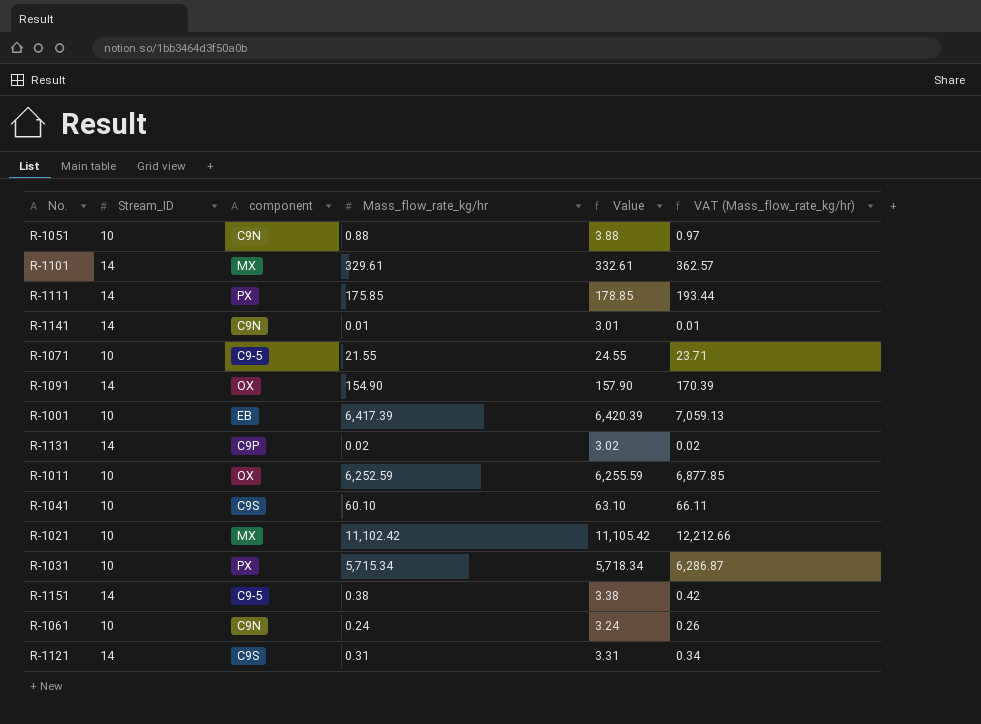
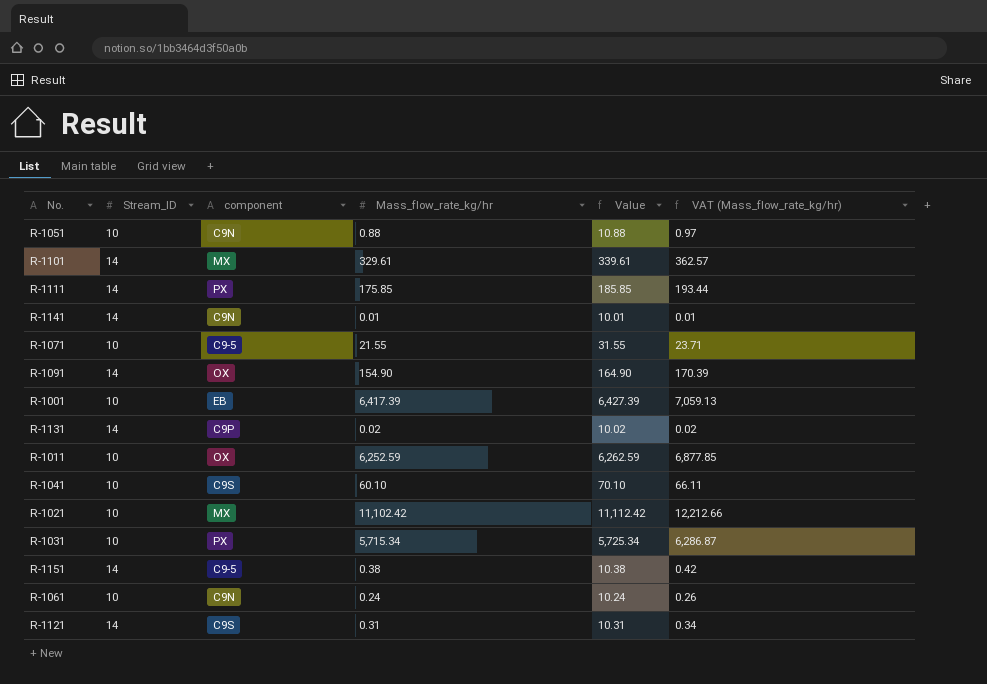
column Value | formula: [Mass_flow_rate_kg/hr] + 3 -> [Mass_flow_rate_kg/hr] + 10

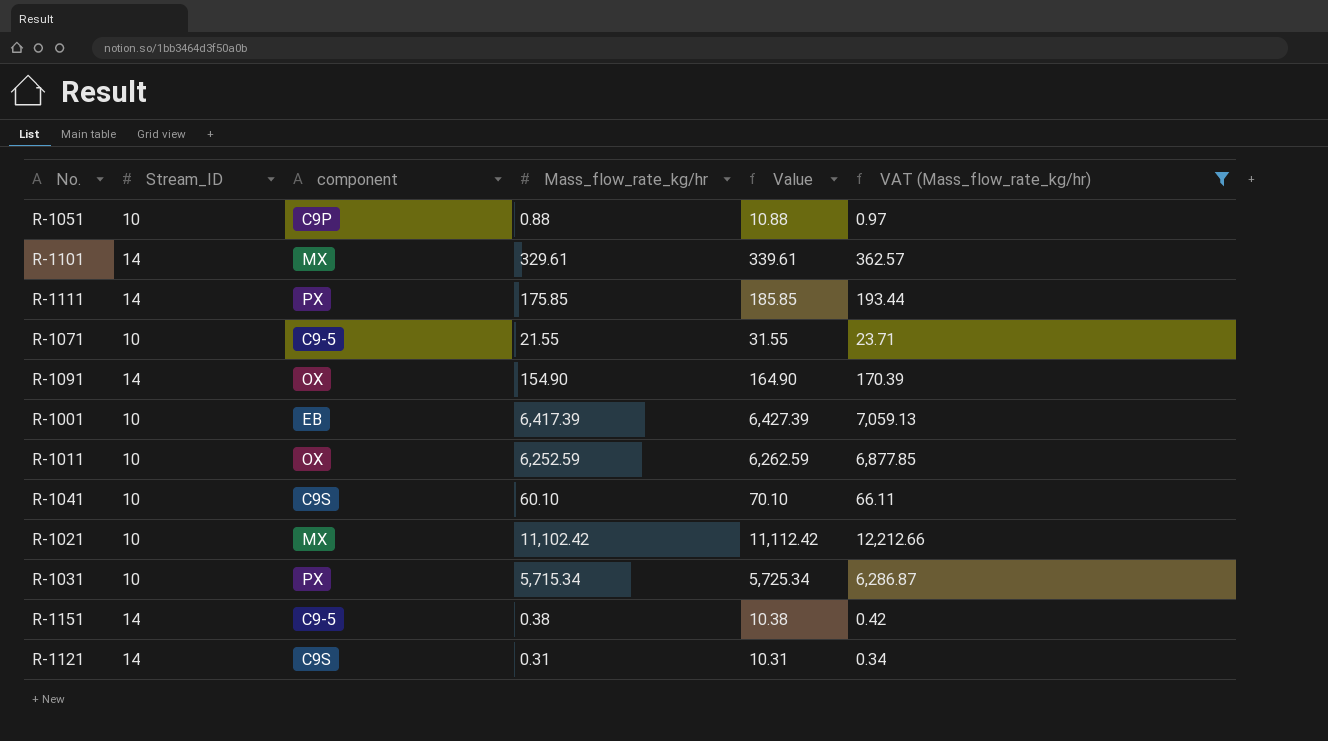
filter: none -> VAT (Mass_flow_rate_kg/hr) >= 0.34
R-1051 | component: C9N -> C9P

